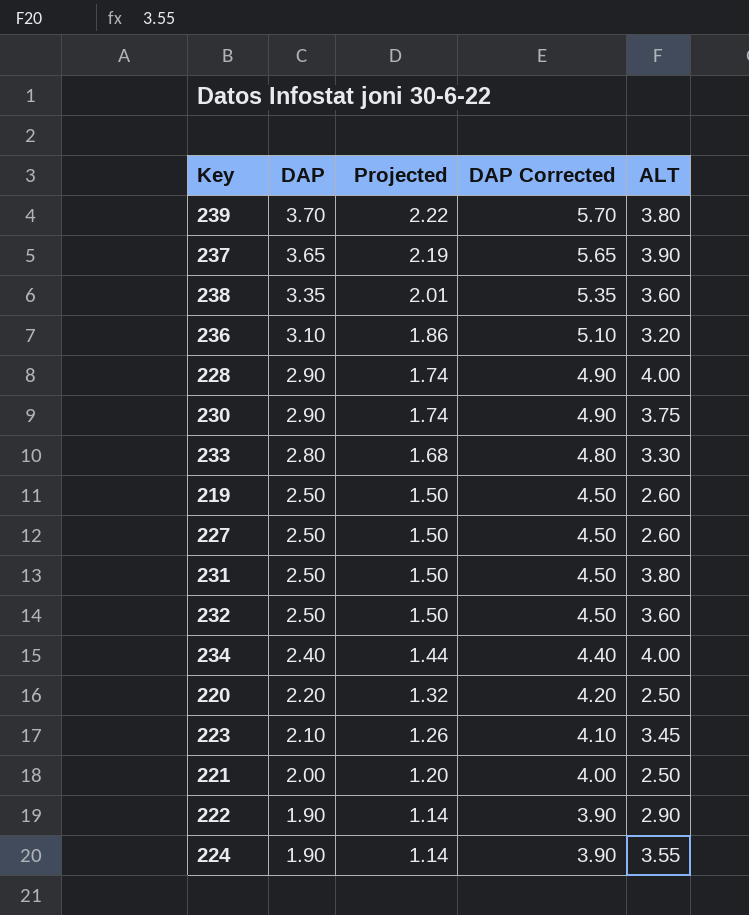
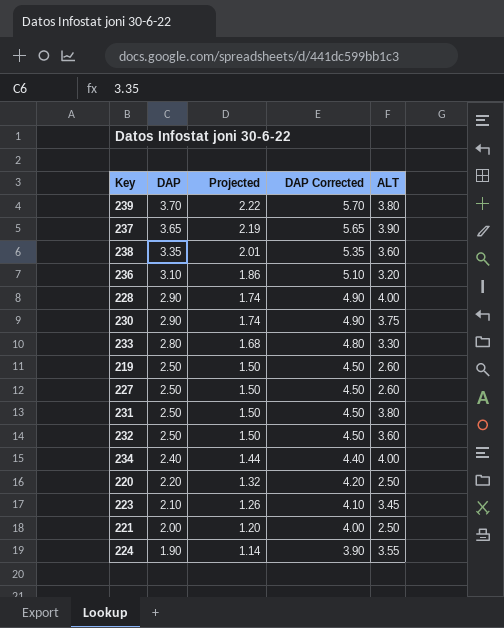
row 222: 1.90 | 1.14 | 3.90 | 2.90 -> none

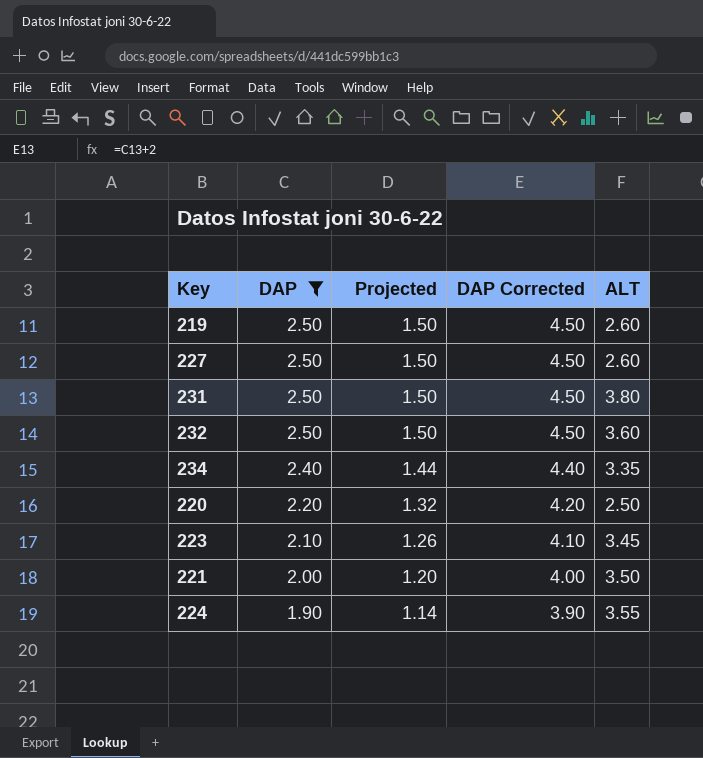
filter: none -> DAP <= 2.50
234 | ALT: 4.00 -> 3.35
221 | ALT: 2.50 -> 3.50

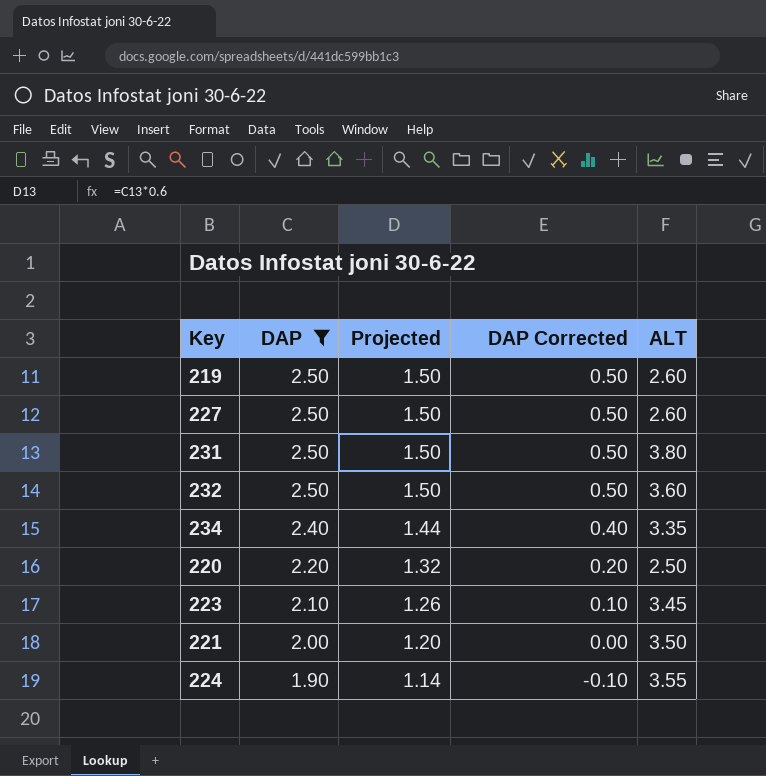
column DAP Corrected | formula: [DAP] + 2 -> [DAP] - 2

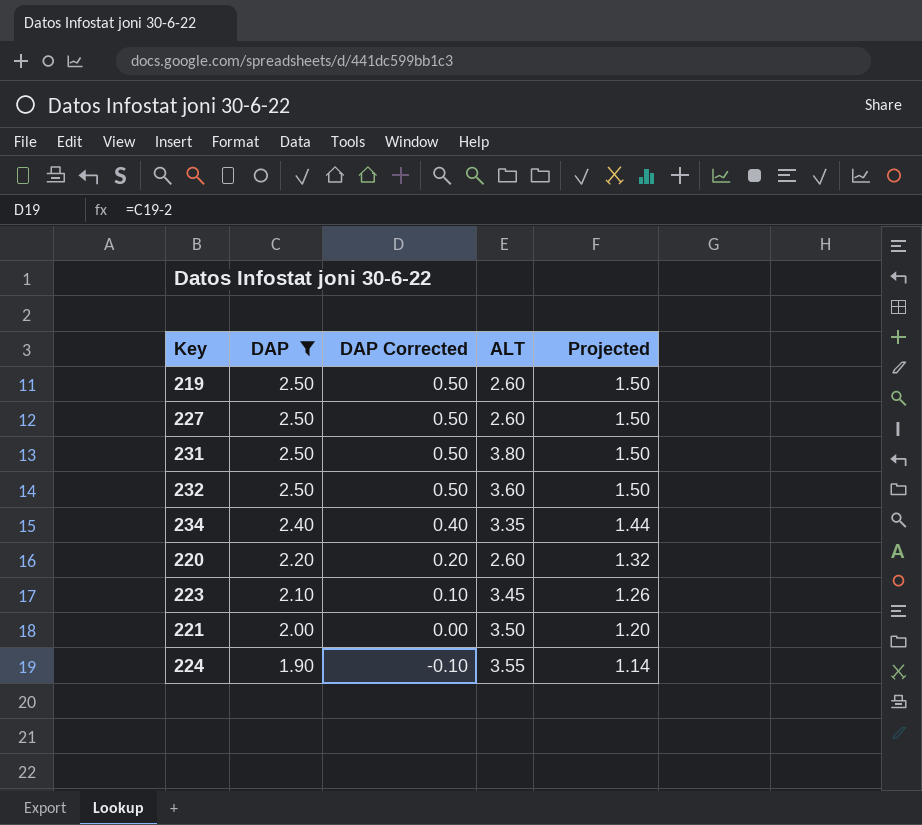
column Projected | position: 3 -> 5
220 | ALT: 2.50 -> 2.60

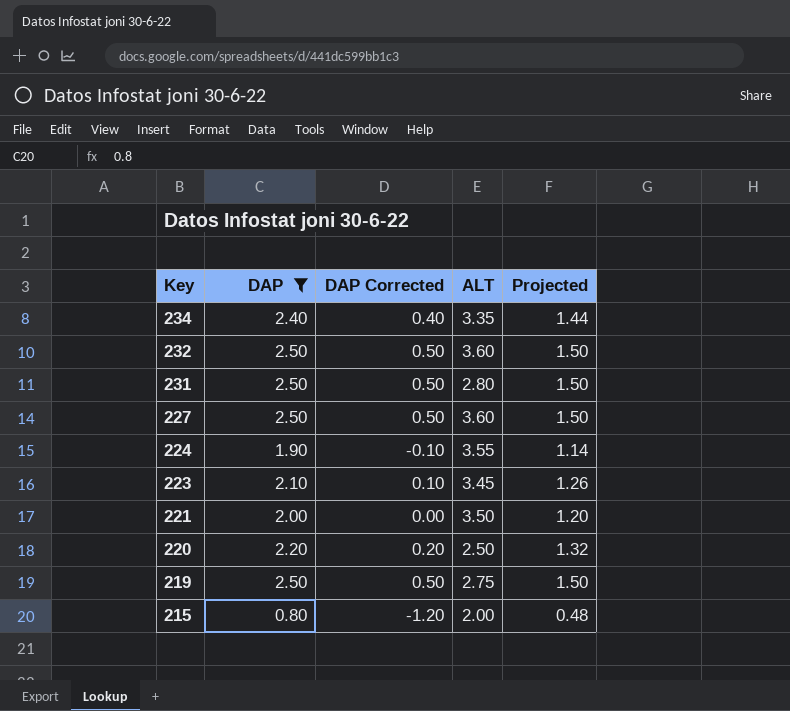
row order: DAP descending -> Key descending
231 | ALT: 3.80 -> 2.80
227 | ALT: 2.60 -> 3.60
220 | ALT: 2.60 -> 2.50
219 | ALT: 2.60 -> 2.75
row 215: none -> 0.80 | -1.20 | 2.00 | 0.48

